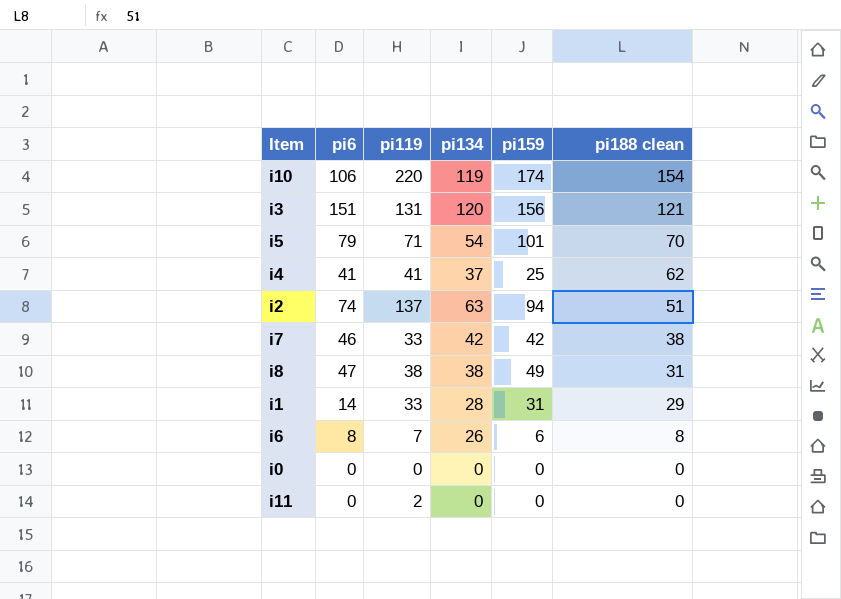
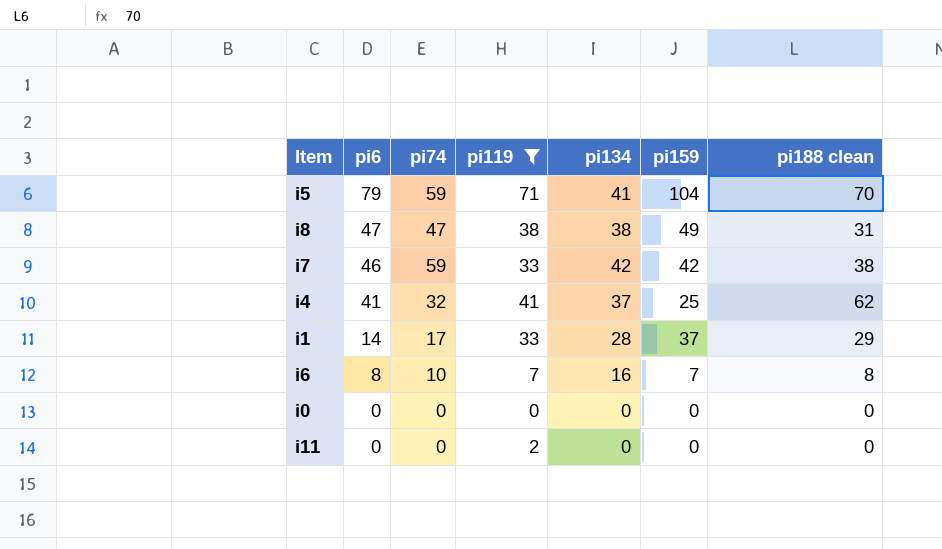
filter: none -> pi119 <= 71
row order: pi188 clean descending -> pi6 descending
column pi74 | position: none -> 3
i5 | pi134: 54 -> 41
i5 | pi159: 101 -> 104
i1 | pi159: 31 -> 37
i6 | pi134: 26 -> 16
i6 | pi159: 6 -> 7

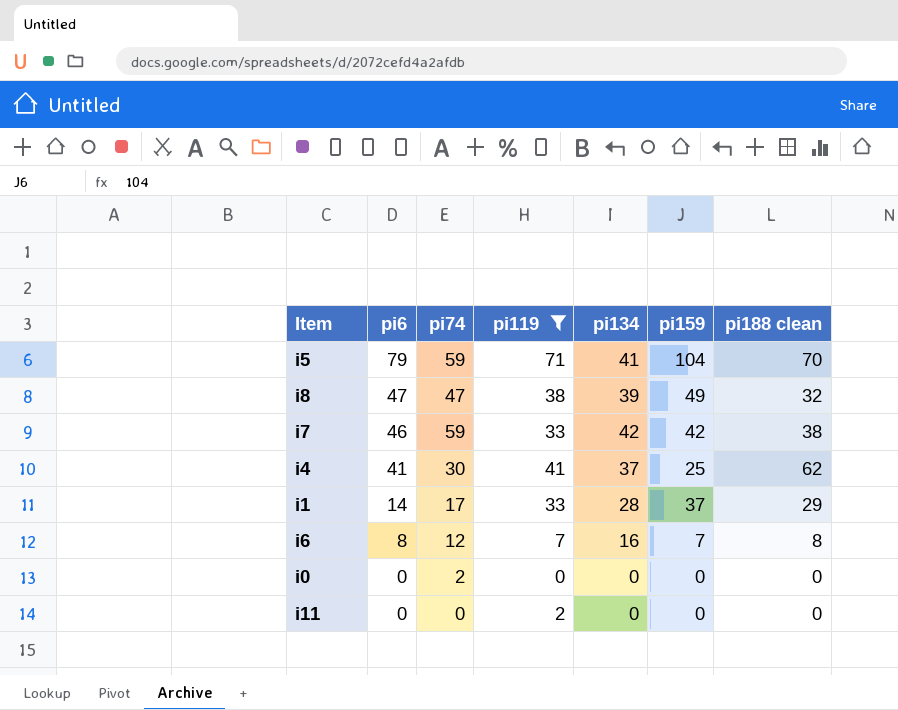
i8 | pi134: 38 -> 39
i8 | pi188 clean: 31 -> 32
i4 | pi74: 32 -> 30
i6 | pi74: 10 -> 12
i0 | pi74: 0 -> 2

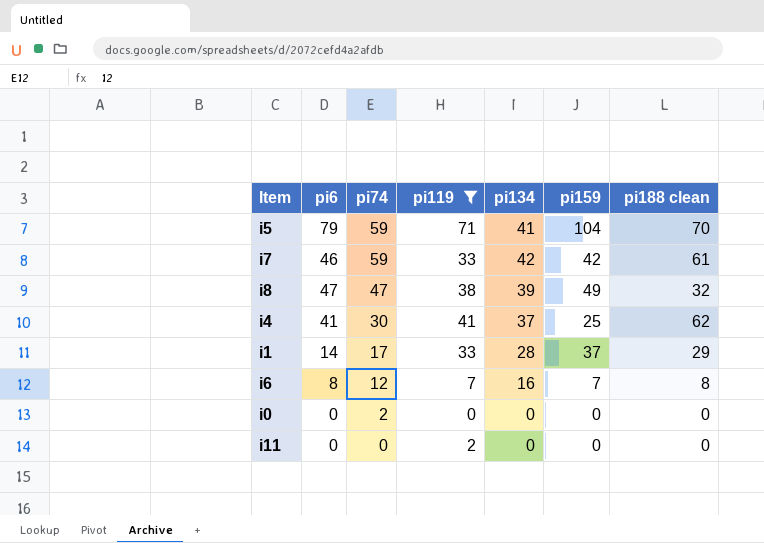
row order: pi6 descending -> pi74 descending
i7 | pi188 clean: 38 -> 61

